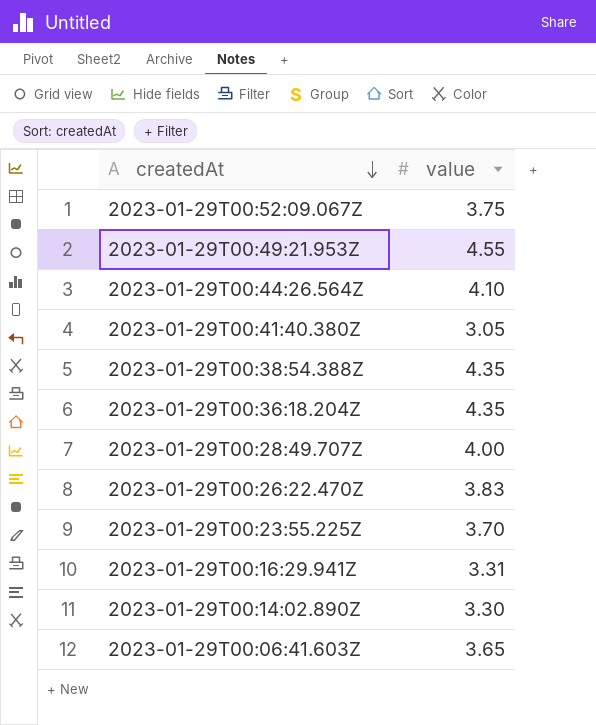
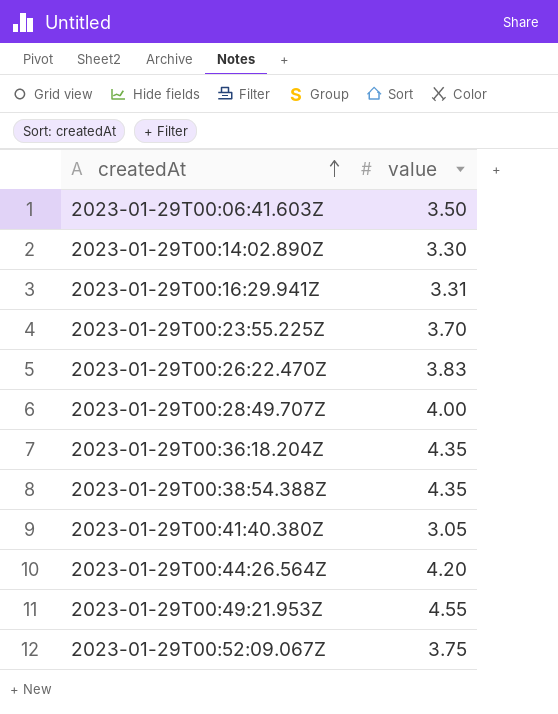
row order: createdAt descending -> createdAt ascending
2023-01-29T00:06:41.603Z | value: 3.65 -> 3.50
2023-01-29T00:44:26.564Z | value: 4.10 -> 4.20

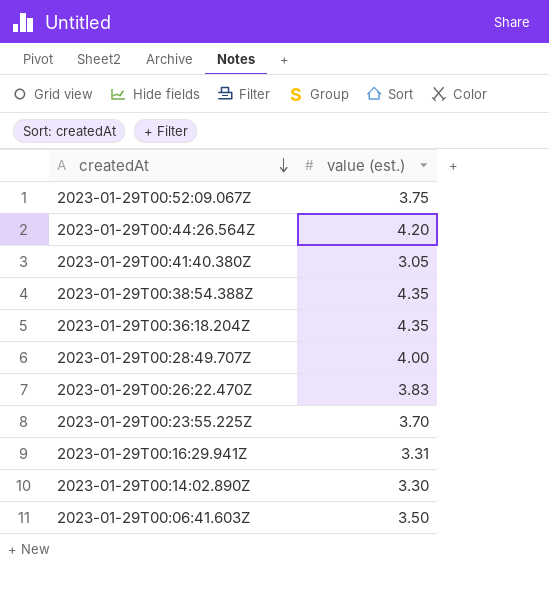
row order: createdAt ascending -> createdAt descending
column name: value -> value (est.)
row 2023-01-29T00:49:21.953Z: 4.55 -> none

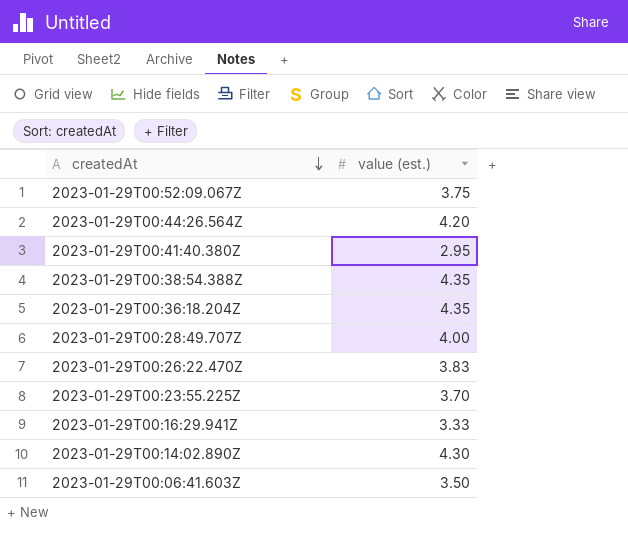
2023-01-29T00:41:40.380Z | value (est.): 3.05 -> 2.95
2023-01-29T00:16:29.941Z | value (est.): 3.31 -> 3.33
2023-01-29T00:14:02.890Z | value (est.): 3.30 -> 4.30

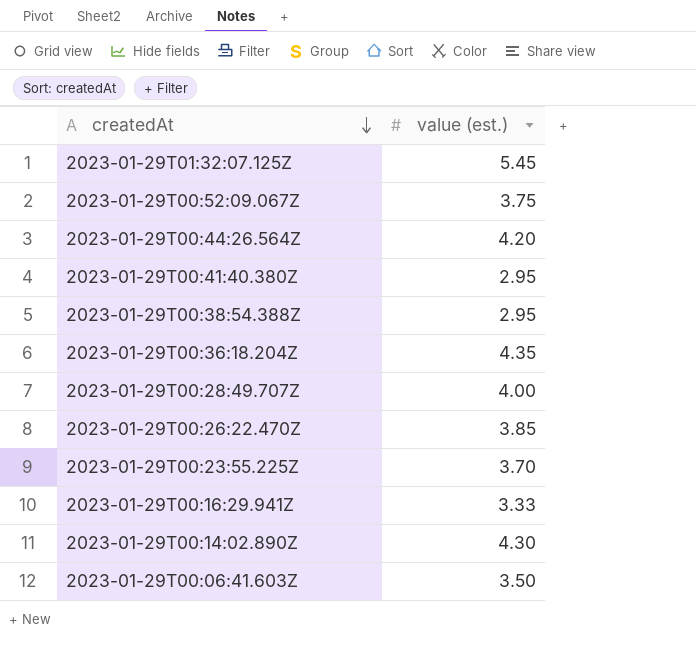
row 2023-01-29T01:32:07.125Z: none -> 5.45
2023-01-29T00:38:54.388Z | value (est.): 4.35 -> 2.95
2023-01-29T00:26:22.470Z | value (est.): 3.83 -> 3.85

